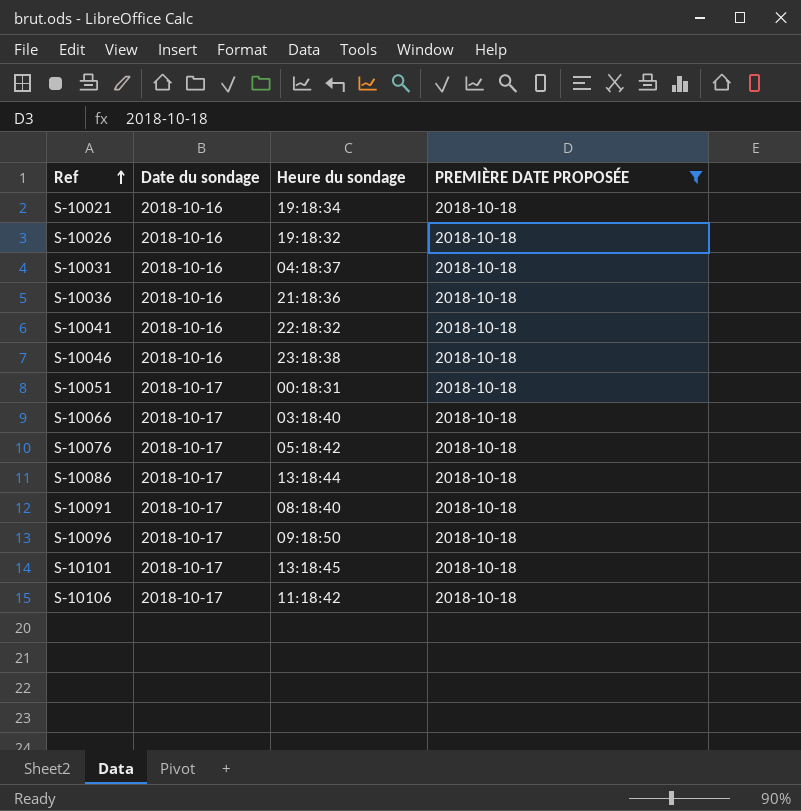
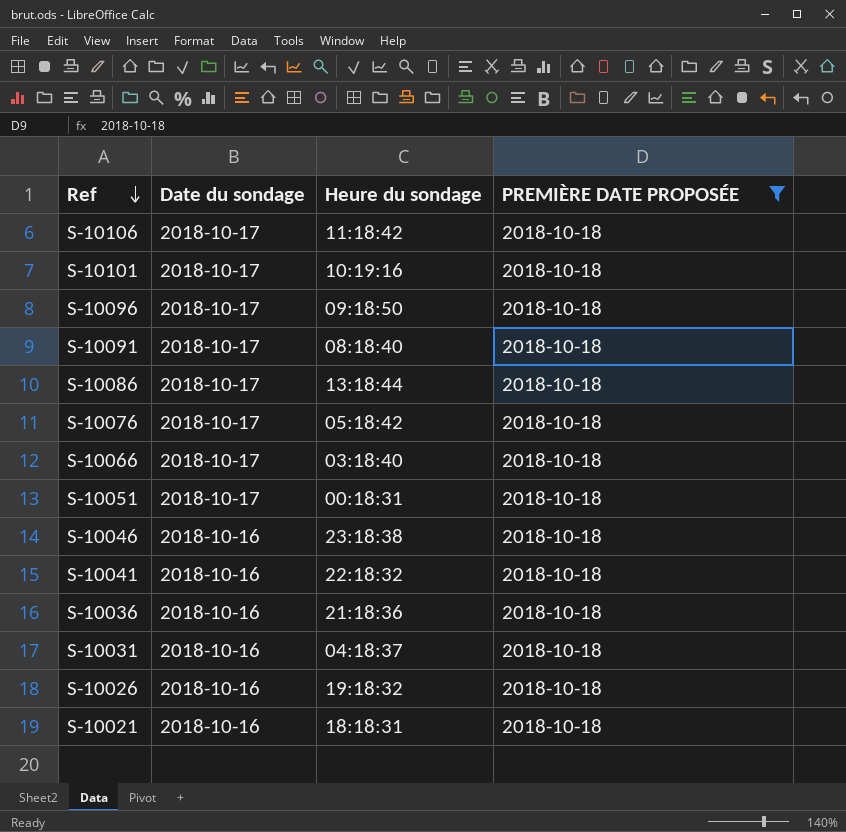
row order: Ref ascending -> Ref descending
S-10101 | Heure du sondage: 13:18:45 -> 10:19:16
S-10021 | Heure du sondage: 19:18:34 -> 18:18:31

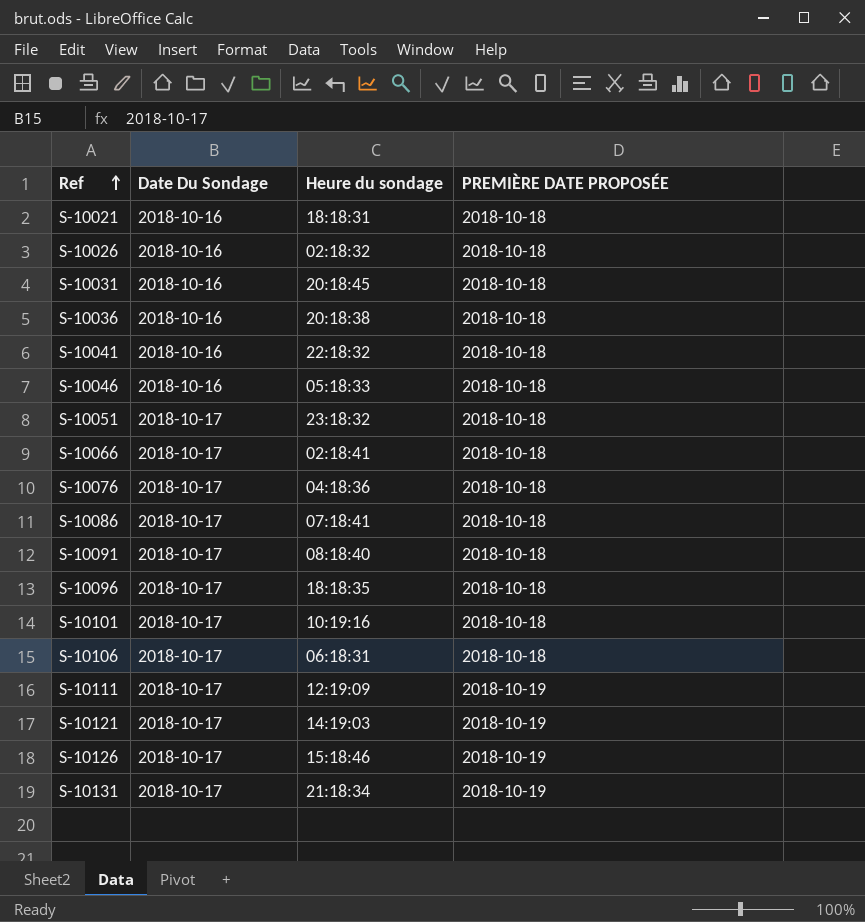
filter: PREMIÈRE DATE PROPOSÉE = 2018-10-18 -> none
row order: Ref descending -> Ref ascending
column name: Date du sondage -> Date Du Sondage
S-10026 | Heure du sondage: 19:18:32 -> 02:18:32
S-10031 | Heure du sondage: 04:18:37 -> 20:18:45
S-10036 | Heure du sondage: 21:18:36 -> 20:18:38
S-10046 | Heure du sondage: 23:18:38 -> 05:18:33
S-10051 | Heure du sondage: 00:18:31 -> 23:18:32
S-10066 | Heure du sondage: 03:18:40 -> 02:18:41
S-10076 | Heure du sondage: 05:18:42 -> 04:18:36
S-10086 | Heure du sondage: 13:18:44 -> 07:18:41
S-10096 | Heure du sondage: 09:18:50 -> 18:18:35
S-10106 | Heure du sondage: 11:18:42 -> 06:18:31

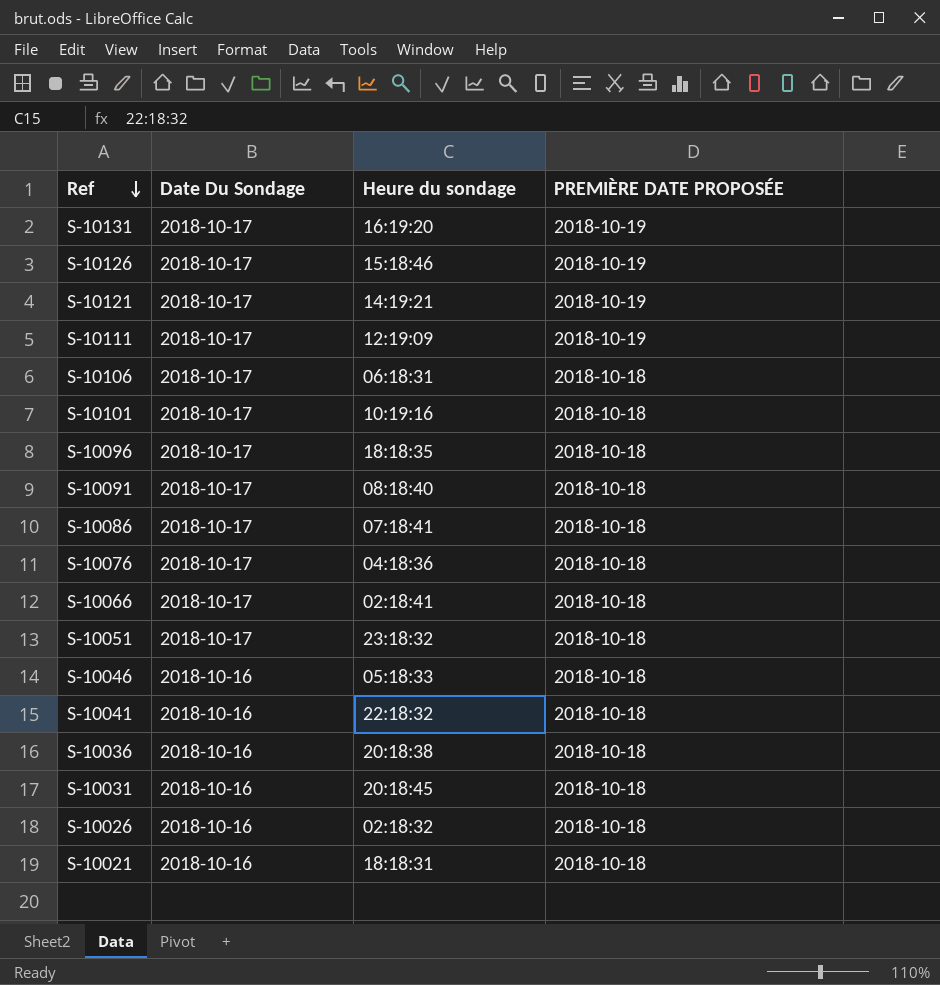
row order: Ref ascending -> Ref descending
S-10131 | Heure du sondage: 21:18:34 -> 16:19:20
S-10121 | Heure du sondage: 14:19:03 -> 14:19:21

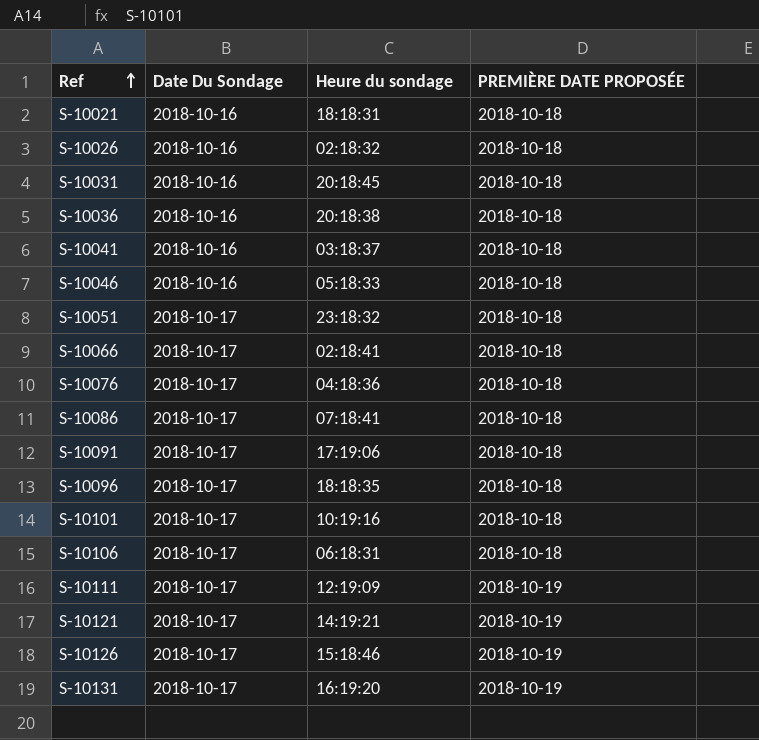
row order: Ref descending -> Ref ascending
S-10041 | Heure du sondage: 22:18:32 -> 03:18:37
S-10091 | Heure du sondage: 08:18:40 -> 17:19:06

